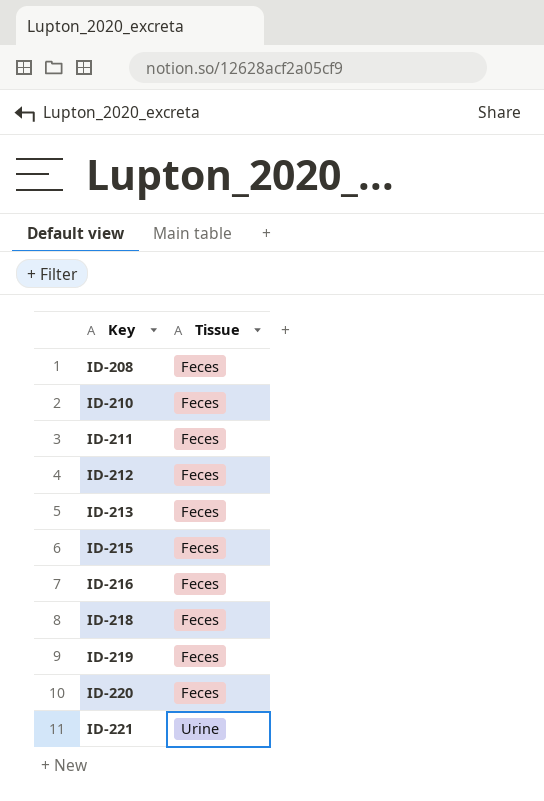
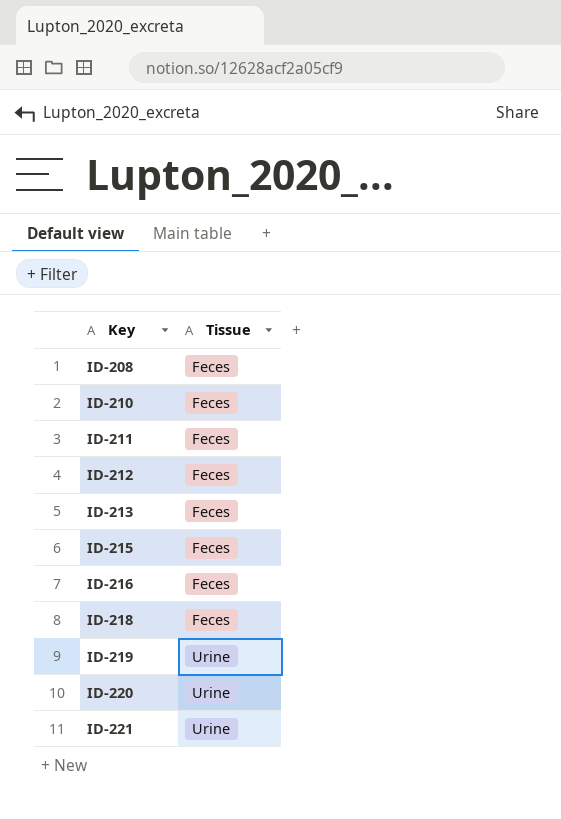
ID-219 | Tissue: Feces -> Urine
ID-220 | Tissue: Feces -> Urine

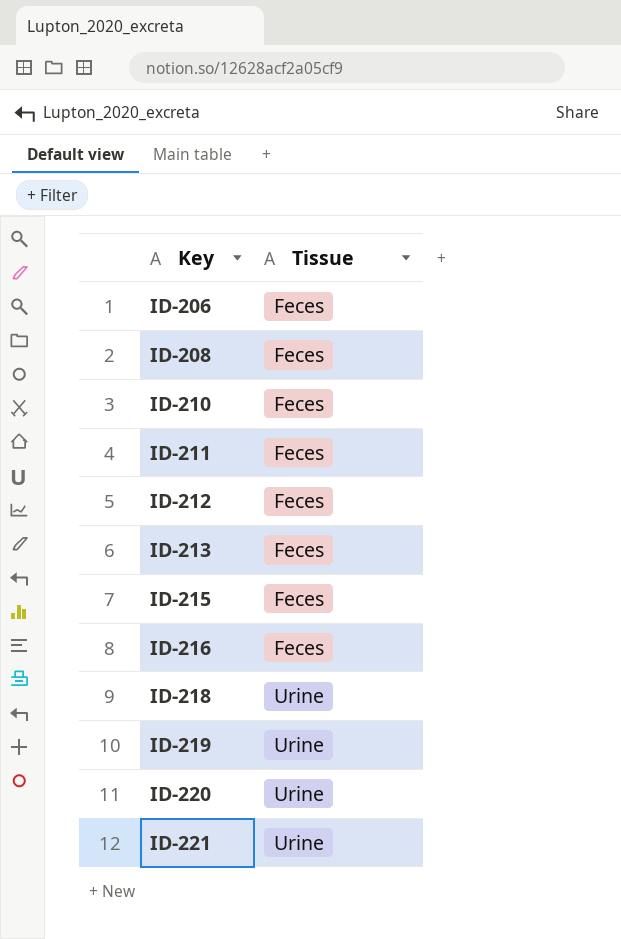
row ID-206: none -> Feces
ID-218 | Tissue: Feces -> Urine

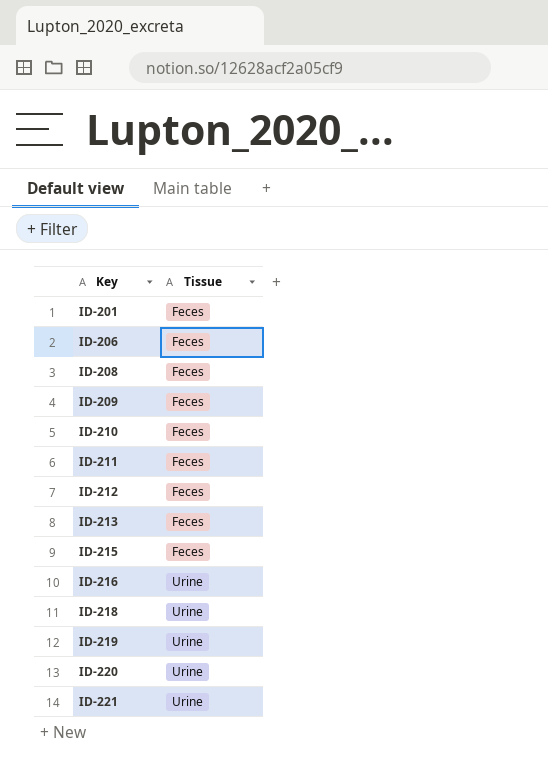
row ID-201: none -> Feces
row ID-209: none -> Feces
ID-216 | Tissue: Feces -> Urine

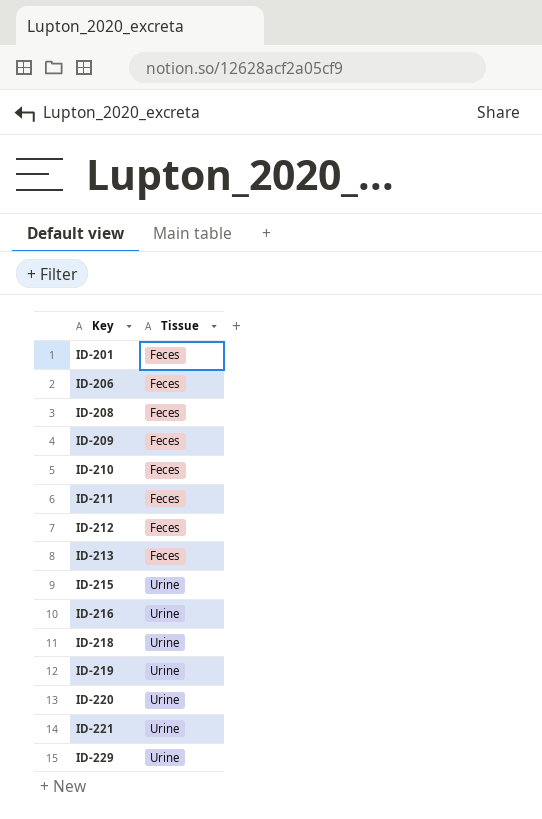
ID-215 | Tissue: Feces -> Urine
row ID-229: none -> Urine

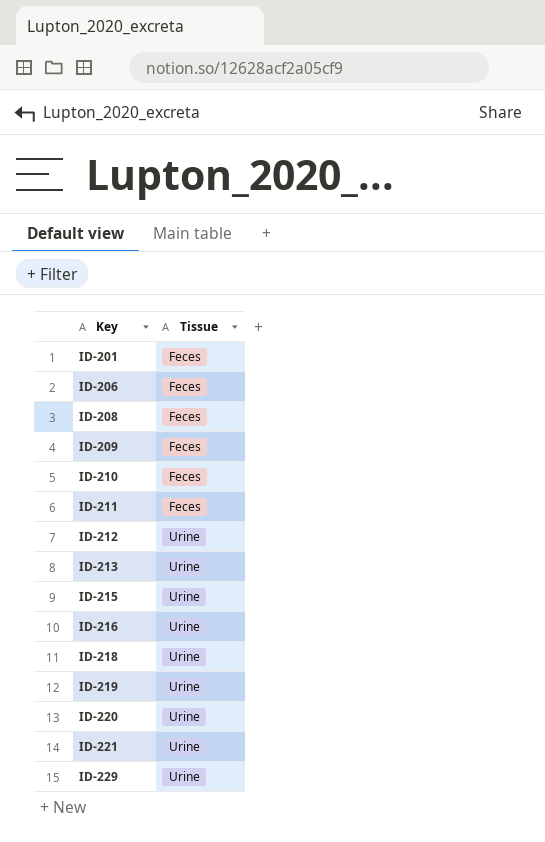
ID-212 | Tissue: Feces -> Urine
ID-213 | Tissue: Feces -> Urine

